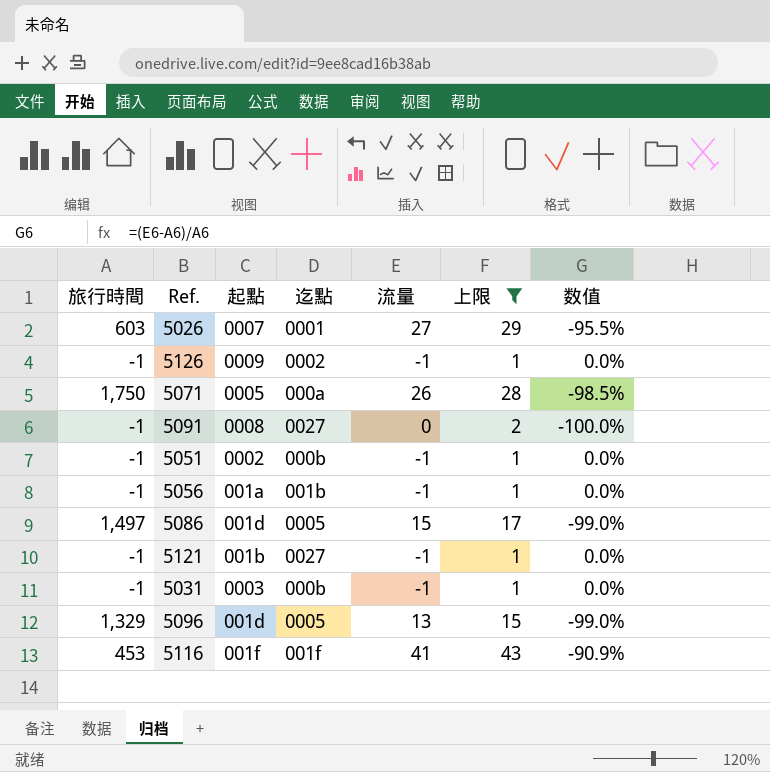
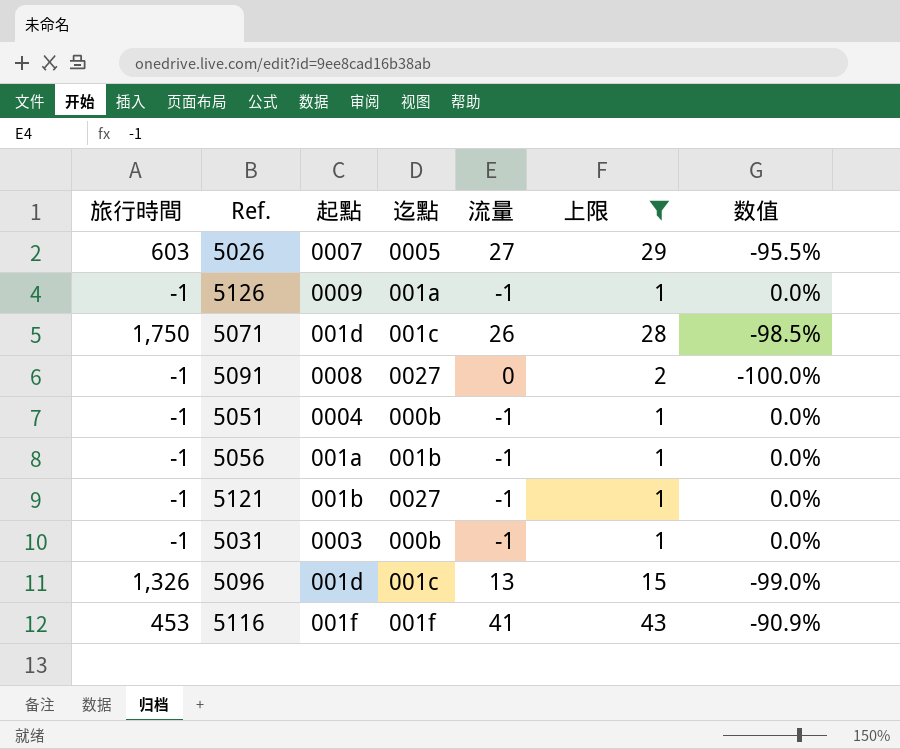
row 5086: 1,497 | 001d | 0005 | 15 | 17 | -99.0% -> none
5026 | 迄點: 0001 -> 0005
5126 | 迄點: 0002 -> 001a
5071 | 起點: 0005 -> 001d
5071 | 迄點: 000a -> 001c
5051 | 起點: 0002 -> 0004
5096 | 旅行時間: 1,329 -> 1,326
5096 | 迄點: 0005 -> 001c

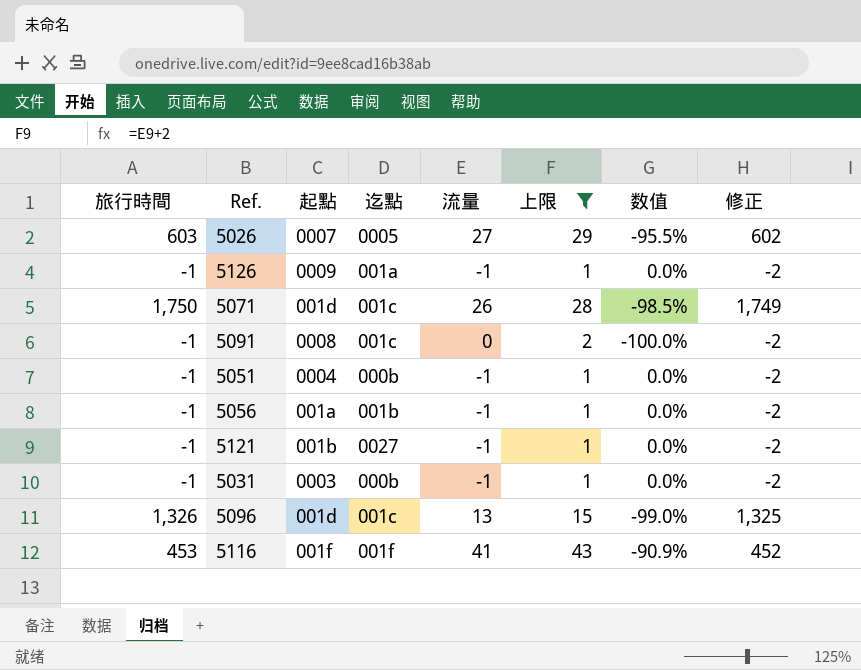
column 修正 | formula: none -> [旅行時間] - 1
5091 | 迄點: 0027 -> 001c

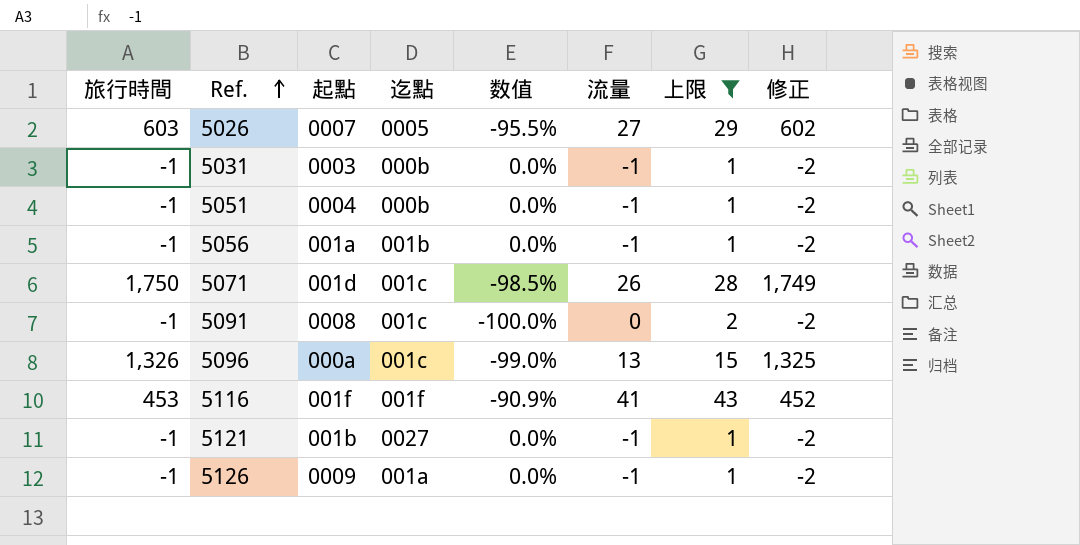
row order: none -> Ref. ascending
column 数值 | position: 7 -> 5
5096 | 起點: 001d -> 000a

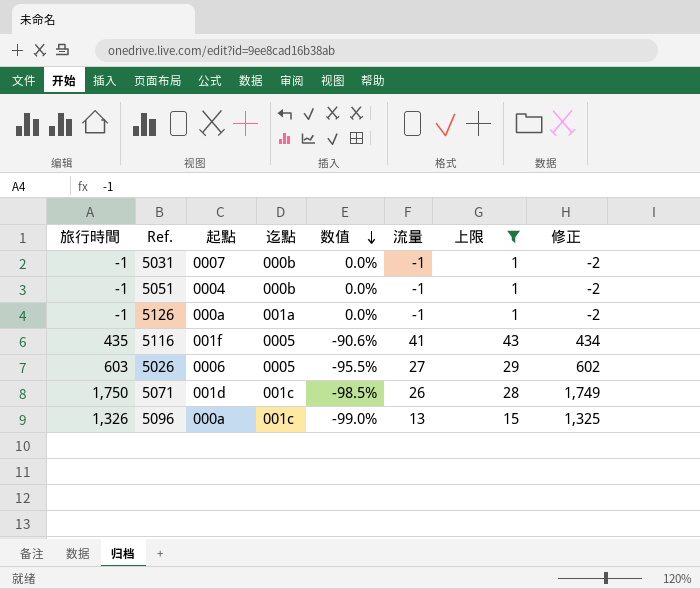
row order: Ref. ascending -> 数值 descending
row 5056: -1 | 001a | 001b | 0.0% | -1 | 1 | -2 -> none
row 5091: -1 | 0008 | 001c | -100.0% | 0 | 2 | -2 -> none
row 5121: -1 | 001b | 0027 | 0.0% | -1 | 1 | -2 -> none
5031 | 起點: 0003 -> 0007
5126 | 起點: 0009 -> 000a
5116 | 旅行時間: 453 -> 435
5116 | 迄點: 001f -> 0005
5116 | 数值: -90.9% -> -90.6%
5116 | 修正: 452 -> 434
5026 | 起點: 0007 -> 0006

